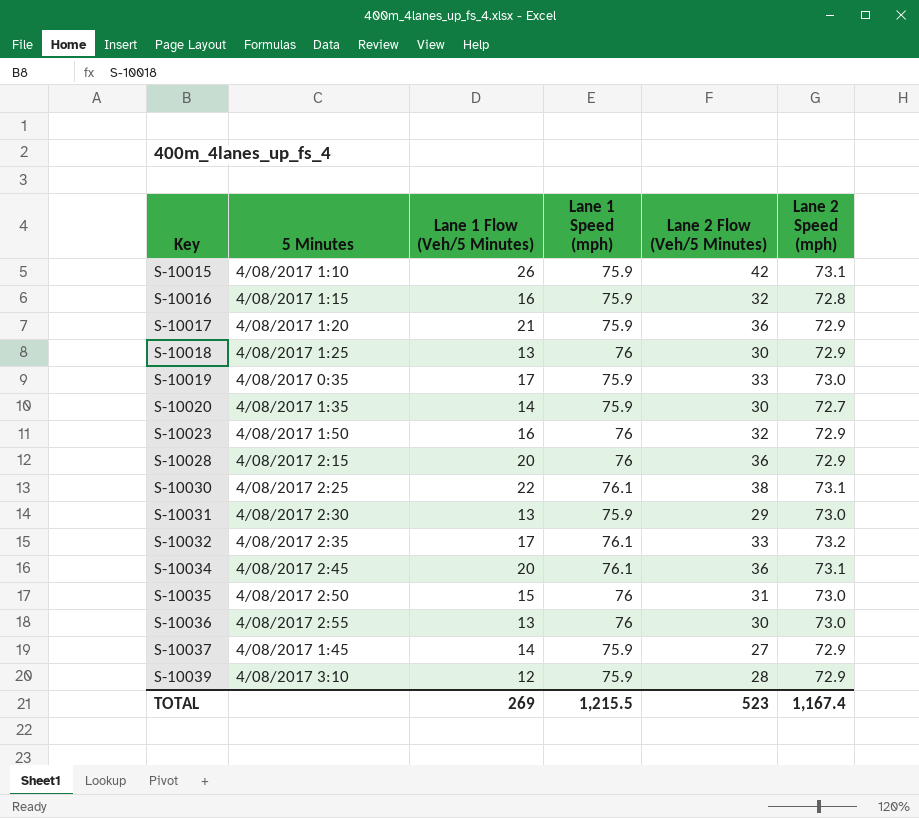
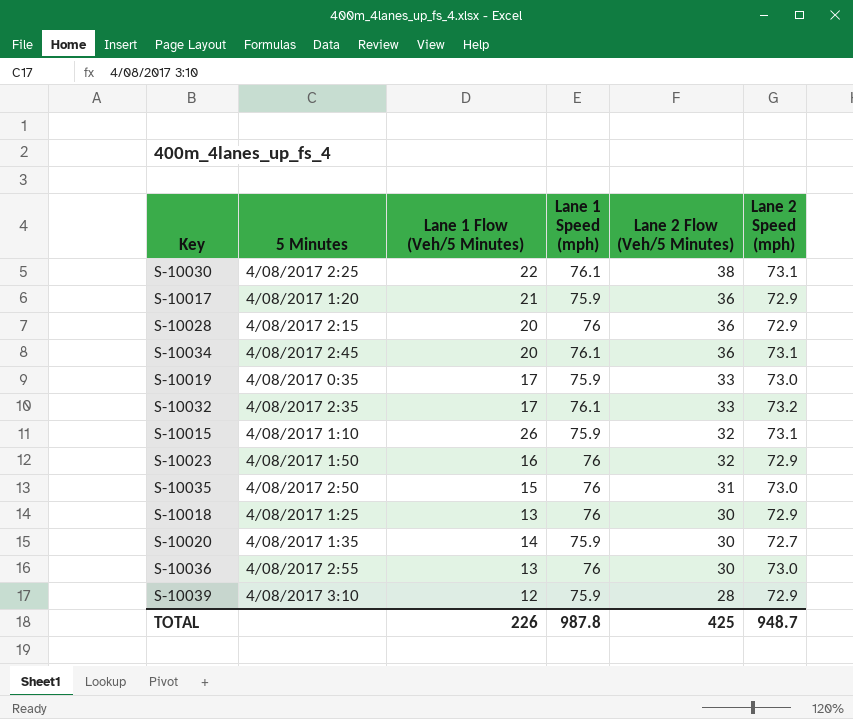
row order: Key ascending -> Lane 2 Flow (Veh/5 Minutes) descending
row S-10016: 4/08/2017 1:15 | 16 | 75.9 | 32 | 72.8 -> none
row S-10031: 4/08/2017 2:30 | 13 | 75.9 | 29 | 73.0 -> none
row S-10037: 4/08/2017 1:45 | 14 | 75.9 | 27 | 72.9 -> none
S-10015 | Lane 2 Flow (Veh/5 Minutes): 42 -> 32
TOTAL | Lane 1 Flow (Veh/5 Minutes): 269 -> 226
TOTAL | Lane 1 Speed (mph): 1,215.5 -> 987.8
TOTAL | Lane 2 Flow (Veh/5 Minutes): 523 -> 425
TOTAL | Lane 2 Speed (mph): 1,167.4 -> 948.7

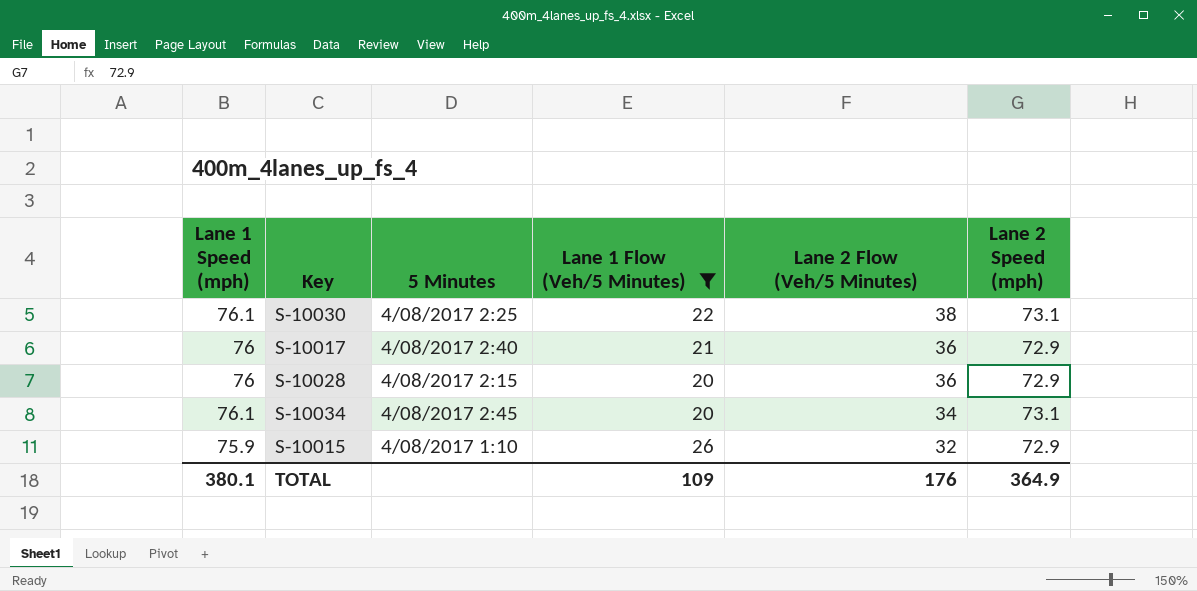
filter: none -> Lane 1 Flow (Veh/5 Minutes) >= 20
column Lane 1 Speed (mph) | position: 4 -> 1
S-10017 | Lane 1 Speed (mph): 75.9 -> 76
S-10017 | 5 Minutes: 4/08/2017 1:20 -> 4/08/2017 2:40
S-10034 | Lane 2 Flow (Veh/5 Minutes): 36 -> 34
S-10015 | Lane 2 Speed (mph): 73.1 -> 72.9
TOTAL | Lane 1 Speed (mph): 987.8 -> 380.1
TOTAL | Lane 1 Flow (Veh/5 Minutes): 226 -> 109
TOTAL | Lane 2 Flow (Veh/5 Minutes): 425 -> 176
TOTAL | Lane 2 Speed (mph): 948.7 -> 364.9

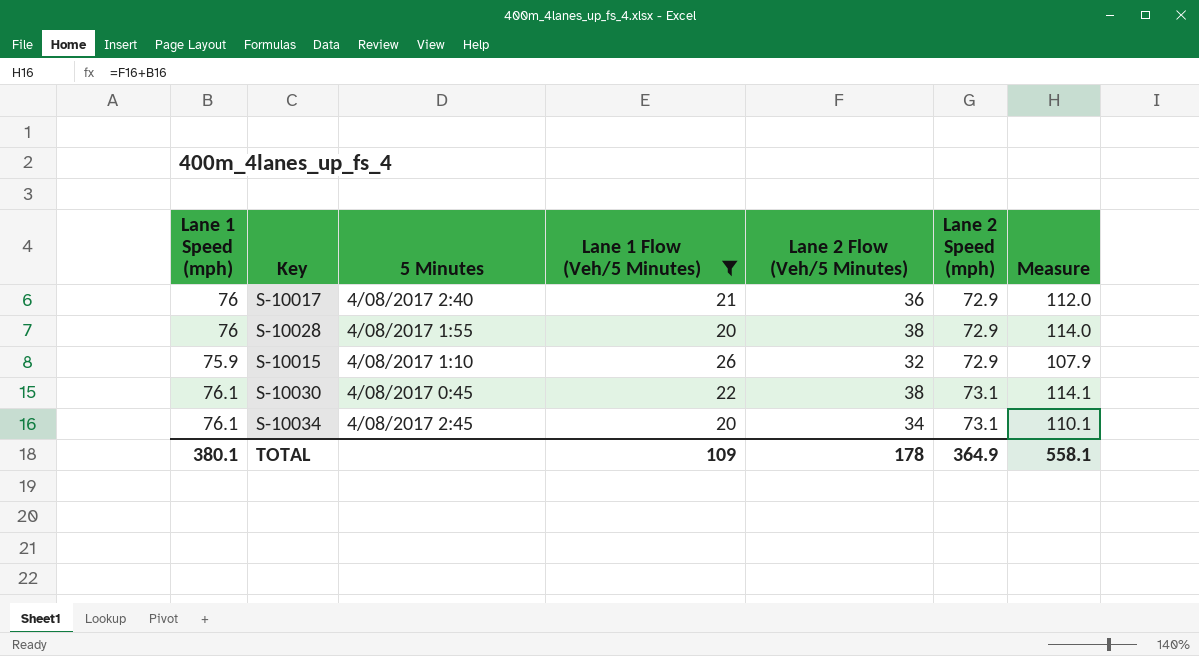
row order: Lane 2 Flow (Veh/5 Minutes) descending -> Lane 2 Speed (mph) ascending
column Measure | formula: none -> [Lane 1 Speed (mph)] + [Lane 2 Flow (Veh/5 Minutes)]
S-10028 | 5 Minutes: 4/08/2017 2:15 -> 4/08/2017 1:55
S-10028 | Lane 2 Flow (Veh/5 Minutes): 36 -> 38
S-10030 | 5 Minutes: 4/08/2017 2:25 -> 4/08/2017 0:45
TOTAL | Lane 2 Flow (Veh/5 Minutes): 176 -> 178

